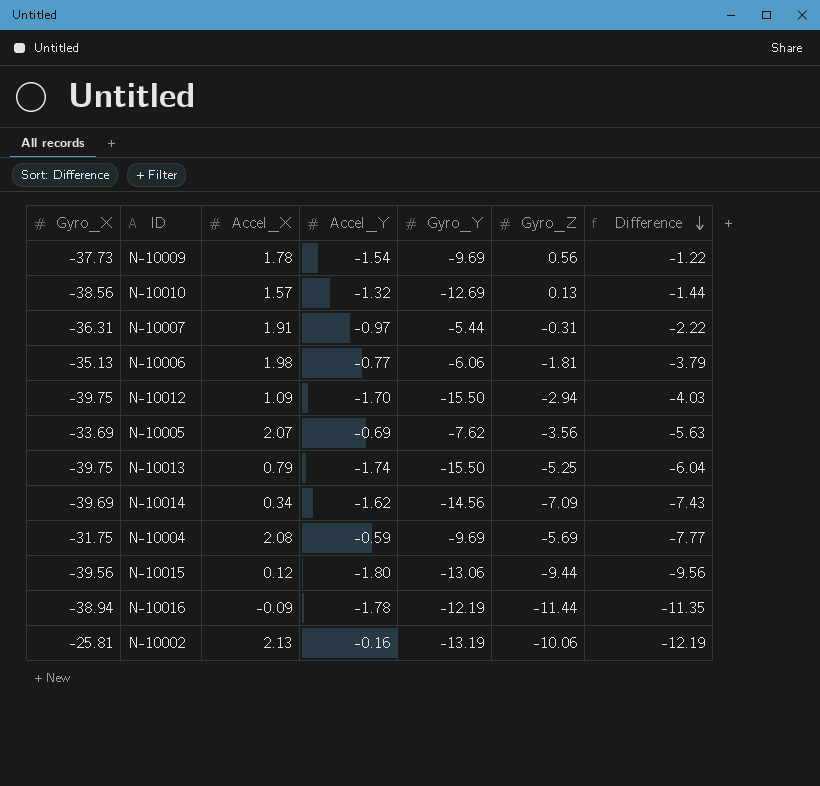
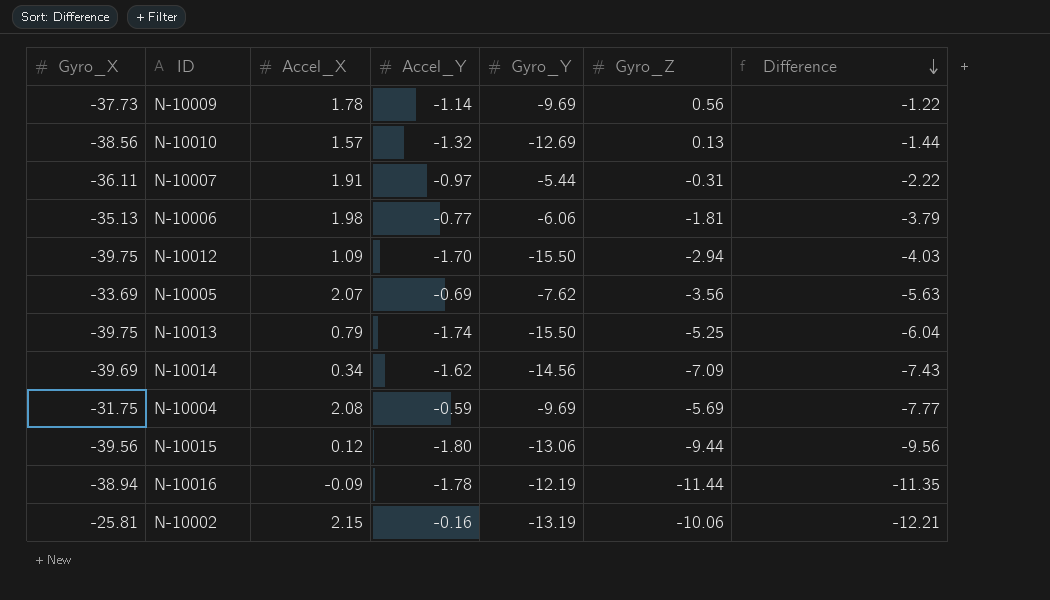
N-10009 | Accel_Y: -1.54 -> -1.14
N-10007 | Gyro_X: -36.31 -> -36.11
N-10002 | Accel_X: 2.13 -> 2.15
N-10002 | Difference: -12.19 -> -12.21

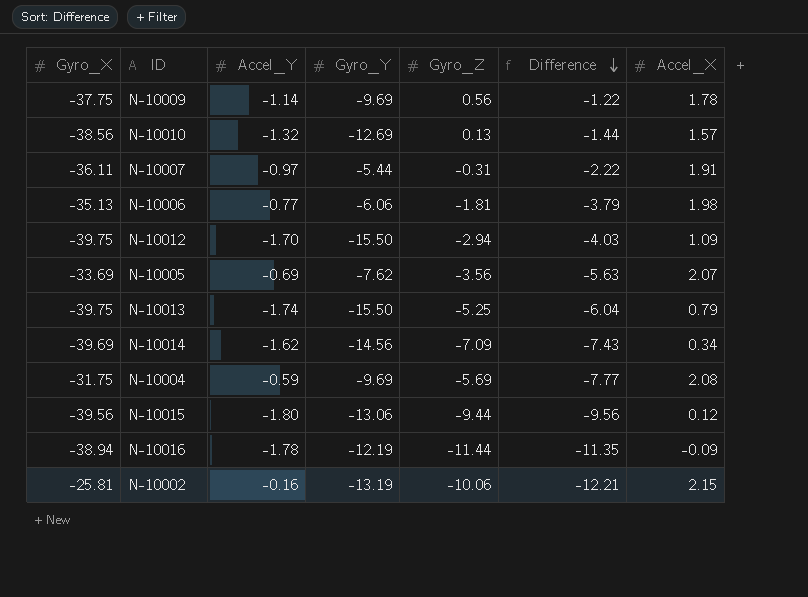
column Accel_X | position: 3 -> 7
N-10009 | Gyro_X: -37.73 -> -37.75

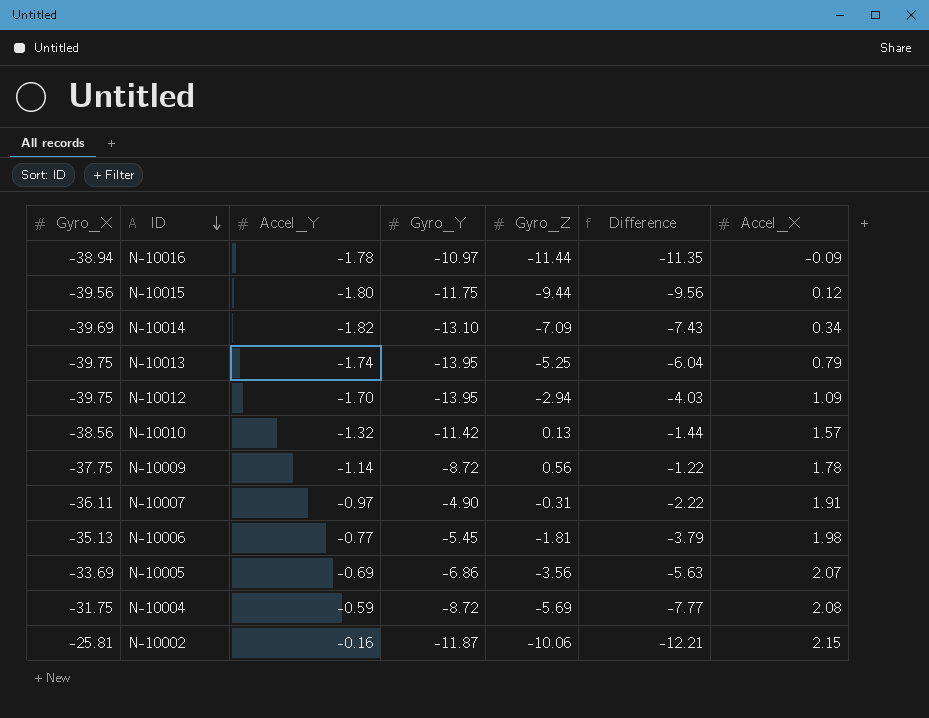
row order: Difference descending -> ID descending
N-10016 | Gyro_Y: -12.19 -> -10.97
N-10015 | Gyro_Y: -13.06 -> -11.75
N-10014 | Accel_Y: -1.62 -> -1.82
N-10014 | Gyro_Y: -14.56 -> -13.10
N-10013 | Gyro_Y: -15.50 -> -13.95
N-10012 | Gyro_Y: -15.50 -> -13.95
N-10010 | Gyro_Y: -12.69 -> -11.42
N-10009 | Gyro_Y: -9.69 -> -8.72
N-10007 | Gyro_Y: -5.44 -> -4.90
N-10006 | Gyro_Y: -6.06 -> -5.45
N-10005 | Gyro_Y: -7.62 -> -6.86
N-10004 | Gyro_Y: -9.69 -> -8.72
N-10002 | Gyro_Y: -13.19 -> -11.87

